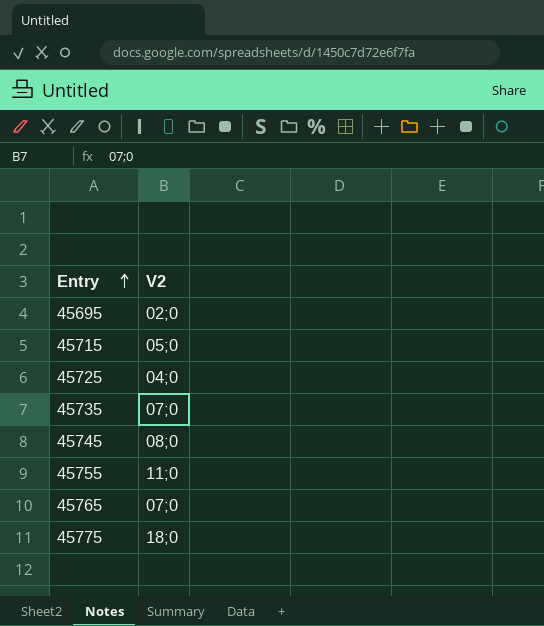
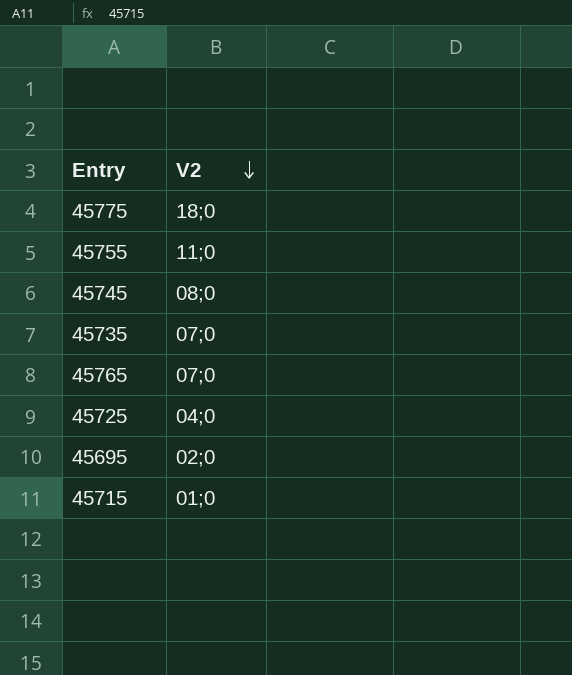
row order: Entry ascending -> V2 descending
45715 | V2: 05;0 -> 01;0

